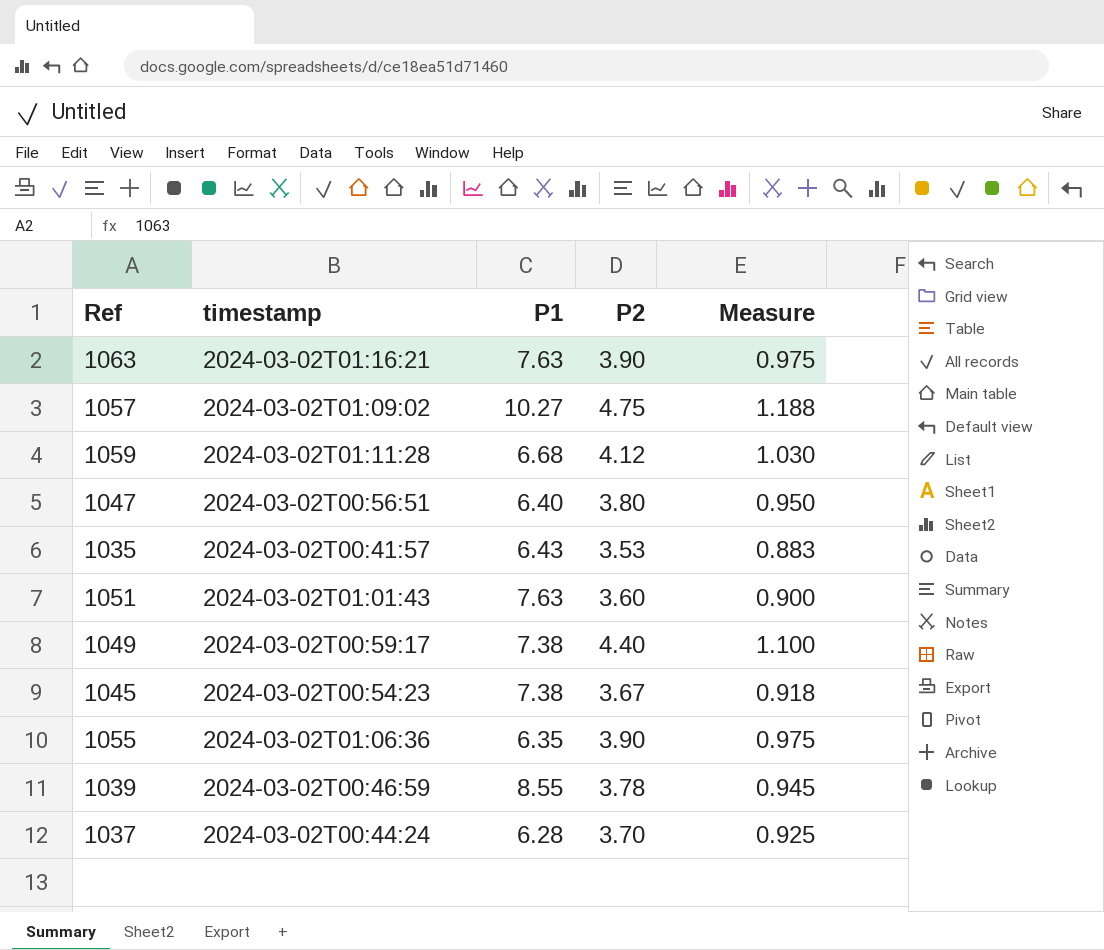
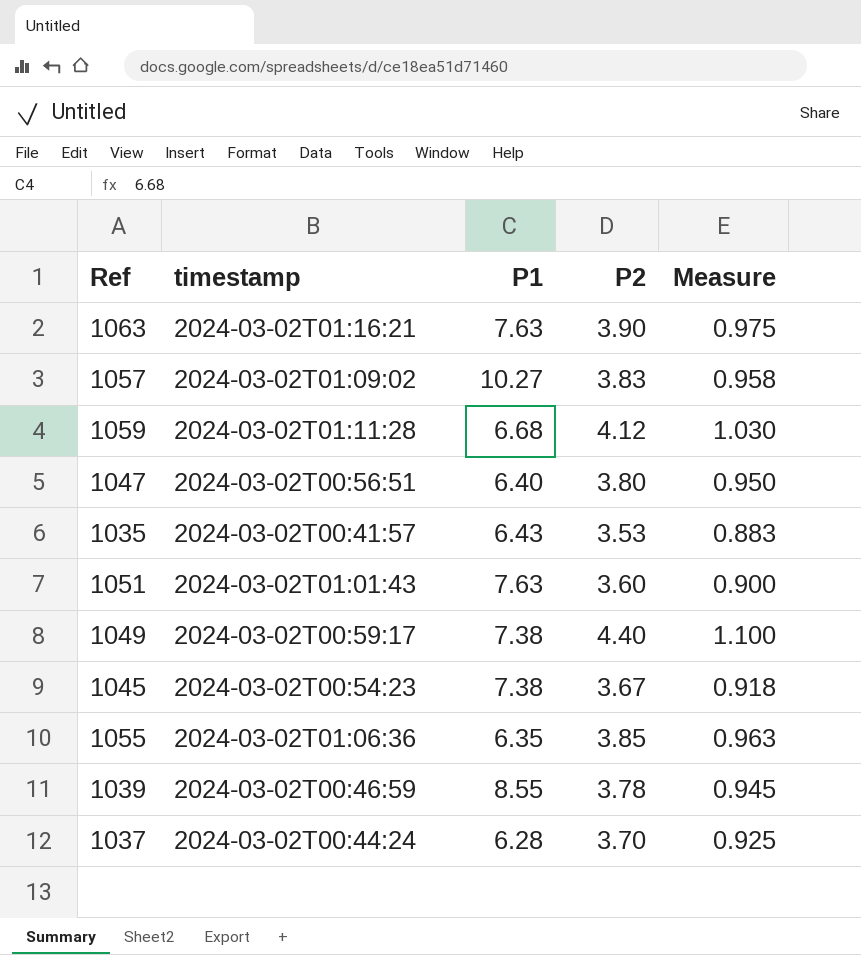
1057 | P2: 4.75 -> 3.83
1057 | Measure: 1.188 -> 0.958
1055 | P2: 3.90 -> 3.85
1055 | Measure: 0.975 -> 0.963

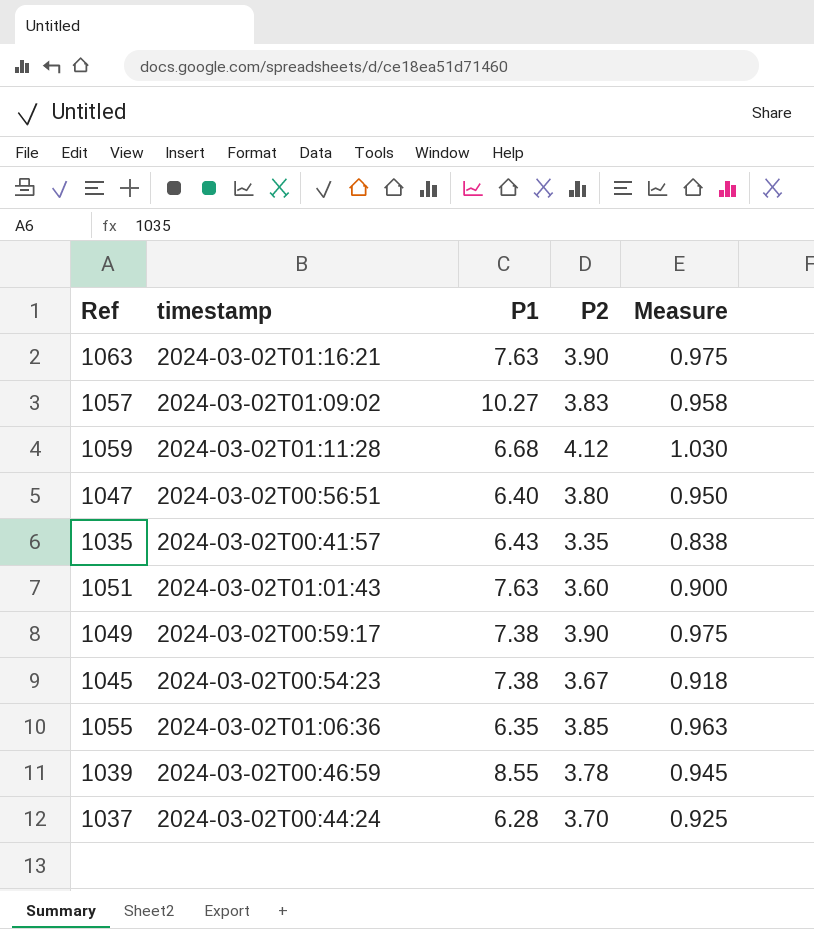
1035 | P2: 3.53 -> 3.35
1035 | Measure: 0.883 -> 0.838
1049 | P2: 4.40 -> 3.90
1049 | Measure: 1.100 -> 0.975

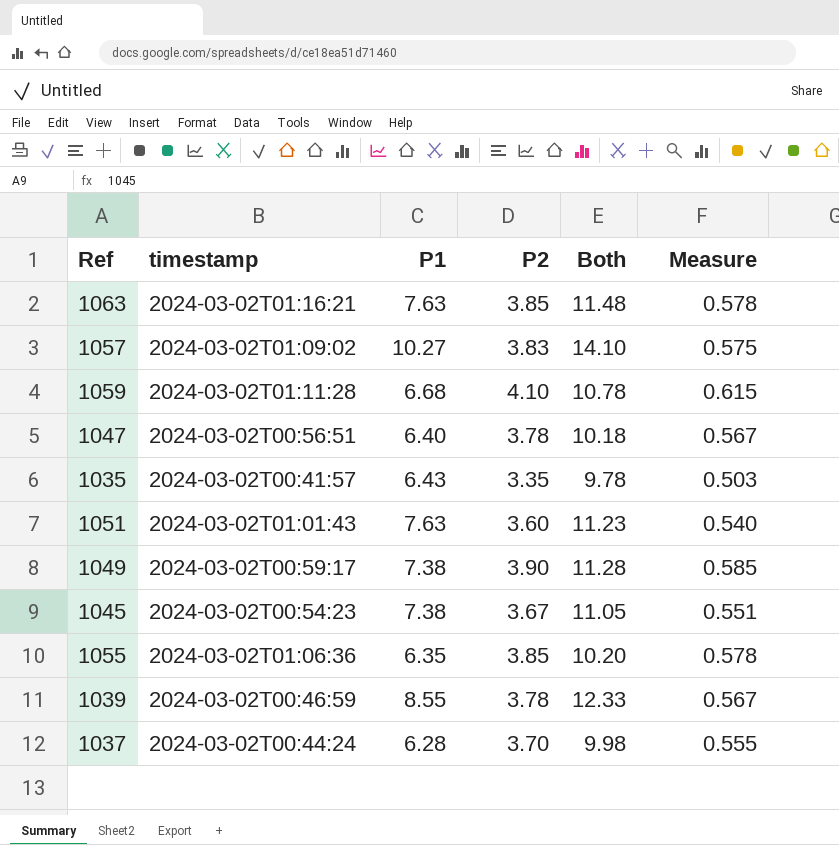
column Both | formula: none -> [P1] + [P2]
column Measure | formula: [P2] * 0.25 -> [P2] * 0.15
1063 | P2: 3.90 -> 3.85
1059 | P2: 4.12 -> 4.10
1047 | P2: 3.80 -> 3.78

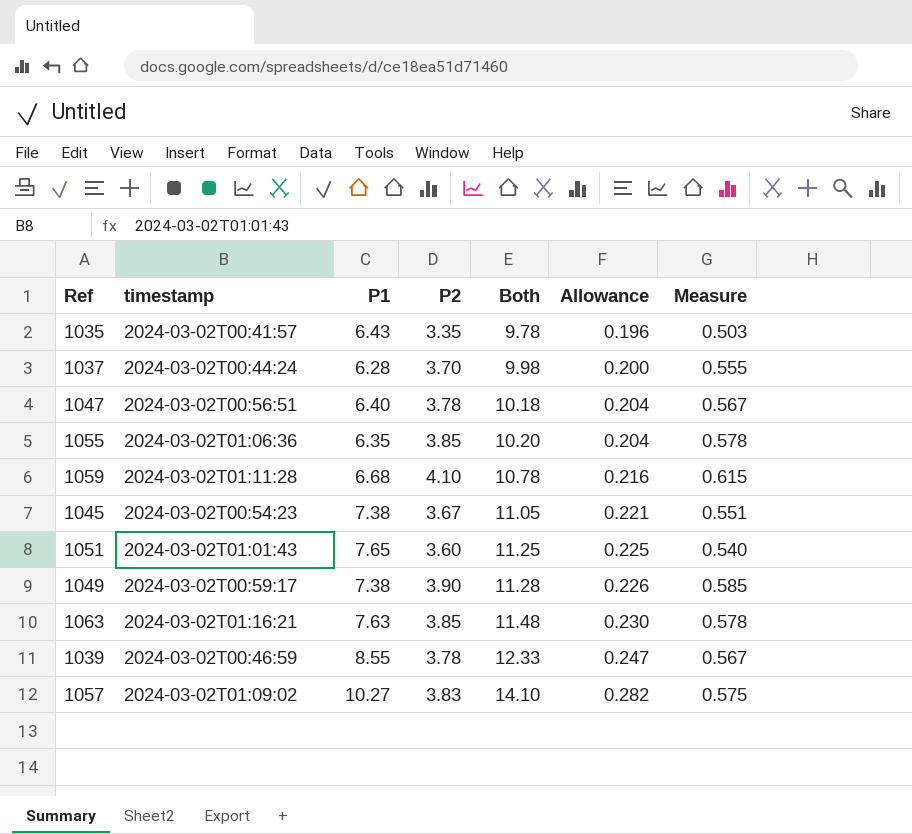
row order: none -> Both ascending
column Allowance | formula: none -> [Both] * 0.02
1051 | P1: 7.63 -> 7.65
1051 | Both: 11.23 -> 11.25

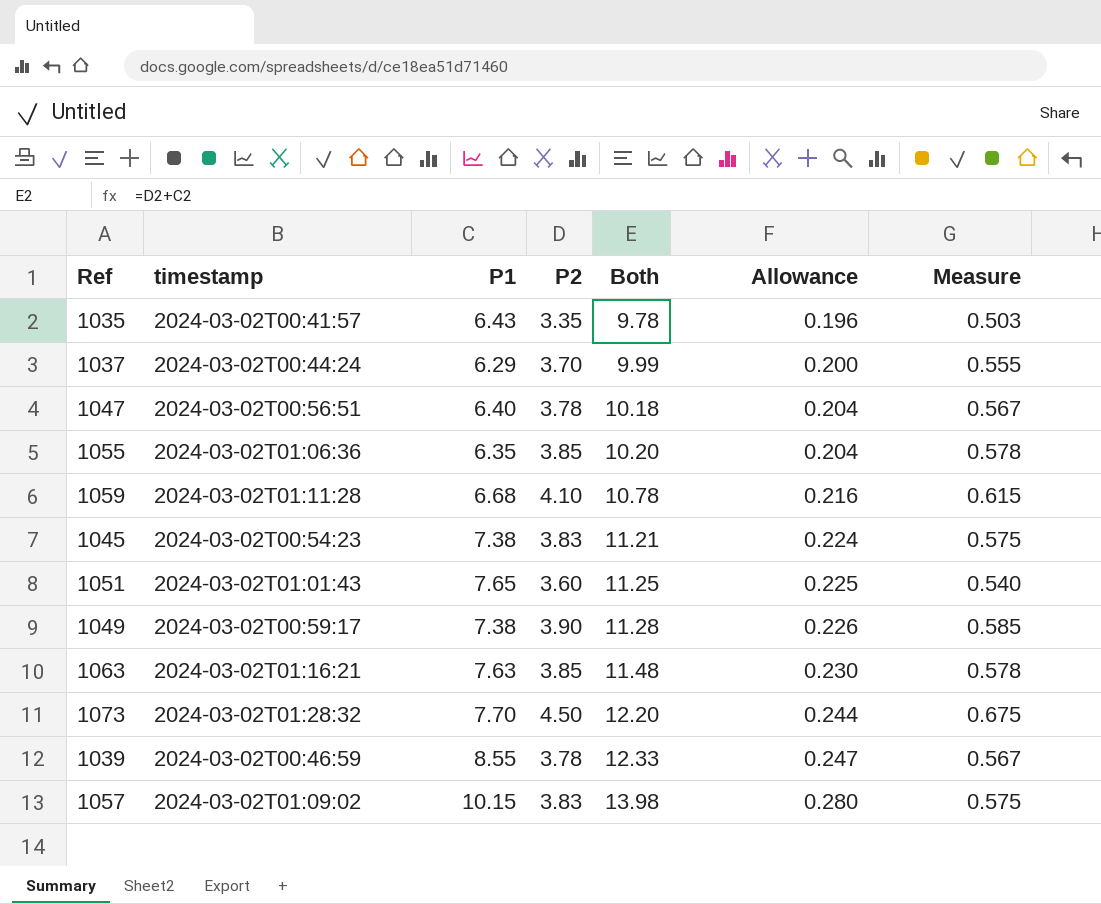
1037 | P1: 6.28 -> 6.29
1037 | Both: 9.98 -> 9.99
1045 | P2: 3.67 -> 3.83
1045 | Both: 11.05 -> 11.21
1045 | Allowance: 0.221 -> 0.224
1045 | Measure: 0.551 -> 0.575
row 1073: none -> 2024-03-02T01:28:32 | 7.70 | 4.50 | 12.20 | 0.244 | 0.675
1057 | P1: 10.27 -> 10.15
1057 | Both: 14.10 -> 13.98
1057 | Allowance: 0.282 -> 0.280

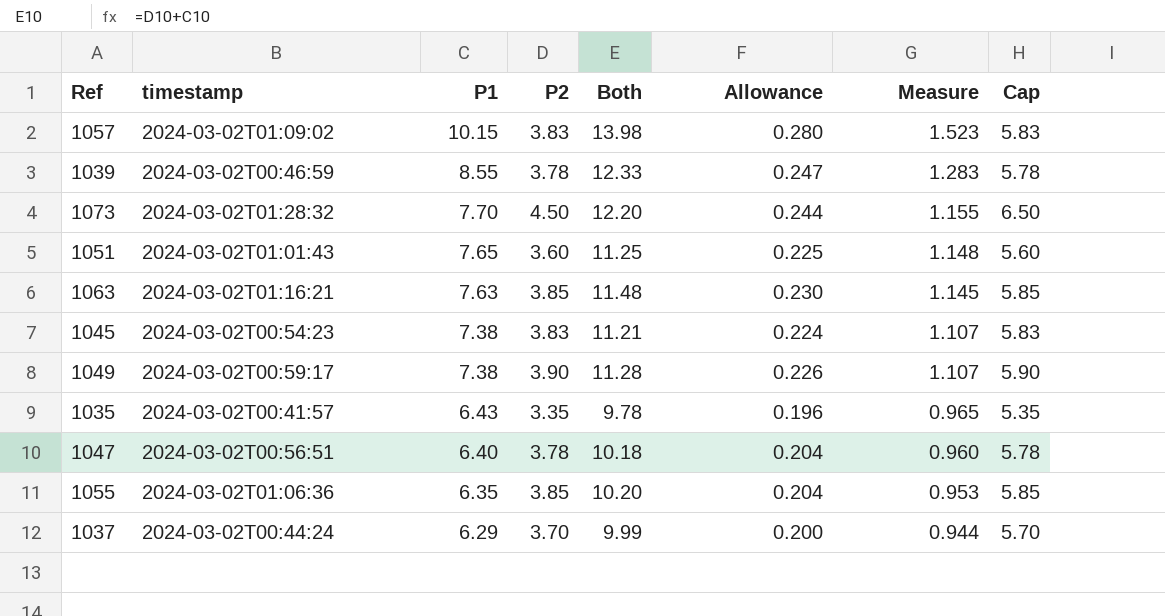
row order: Both ascending -> P1 descending
column Measure | formula: [P2] * 0.15 -> [P1] * 0.15
column Cap | formula: none -> [P2] + 2
row 1059: 2024-03-02T01:11:28 | 6.68 | 4.10 | 10.78 | 0.216 | 0.615 -> none

